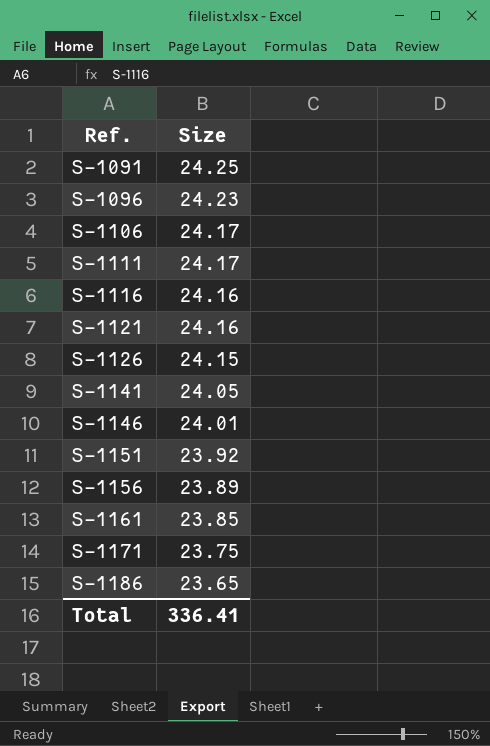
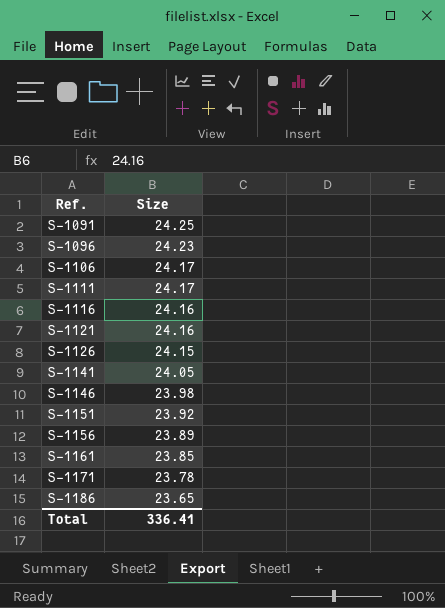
S-1146 | Size: 24.01 -> 23.98
S-1171 | Size: 23.75 -> 23.78

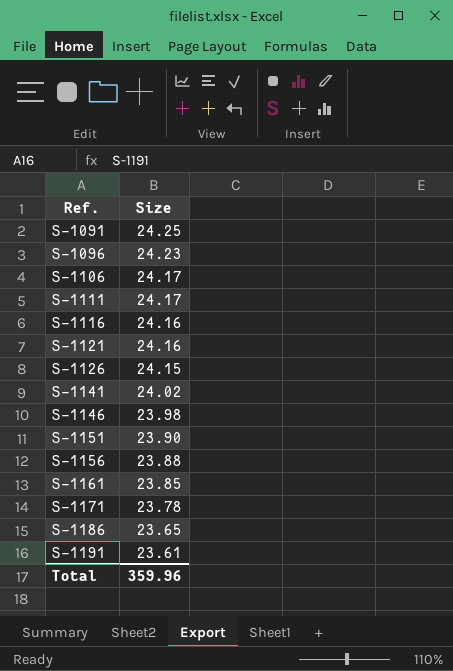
S-1141 | Size: 24.05 -> 24.02
S-1151 | Size: 23.92 -> 23.90
S-1156 | Size: 23.89 -> 23.88
row S-1191: none -> 23.61
Total | Size: 336.41 -> 359.96

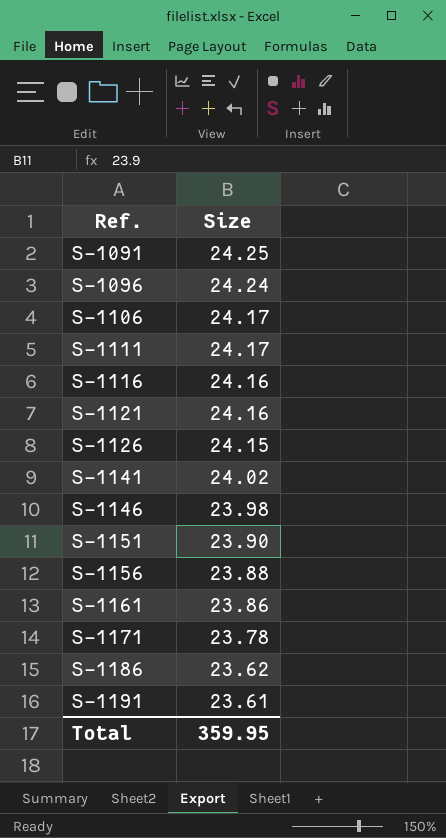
S-1096 | Size: 24.23 -> 24.24
S-1161 | Size: 23.85 -> 23.86
S-1186 | Size: 23.65 -> 23.62
Total | Size: 359.96 -> 359.95

